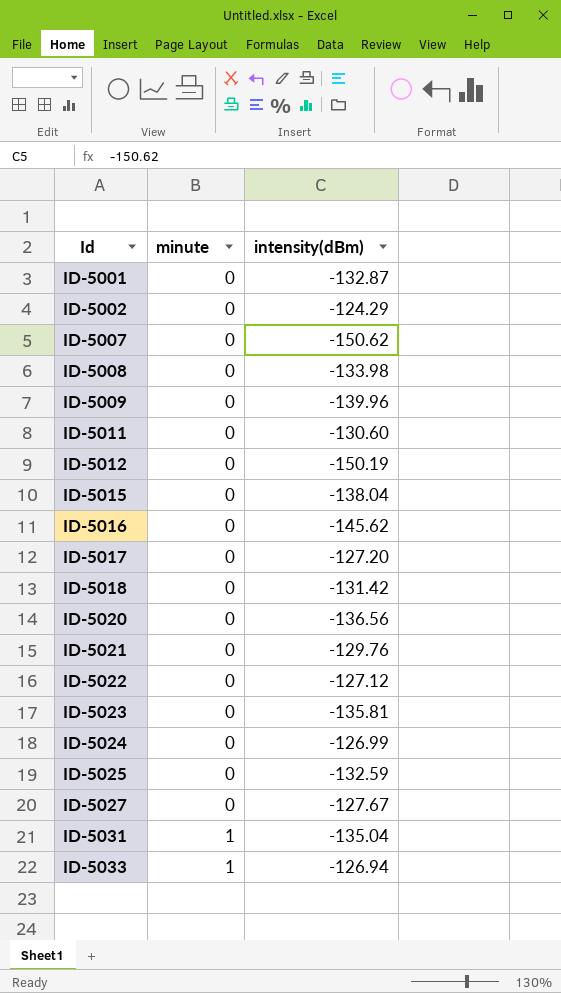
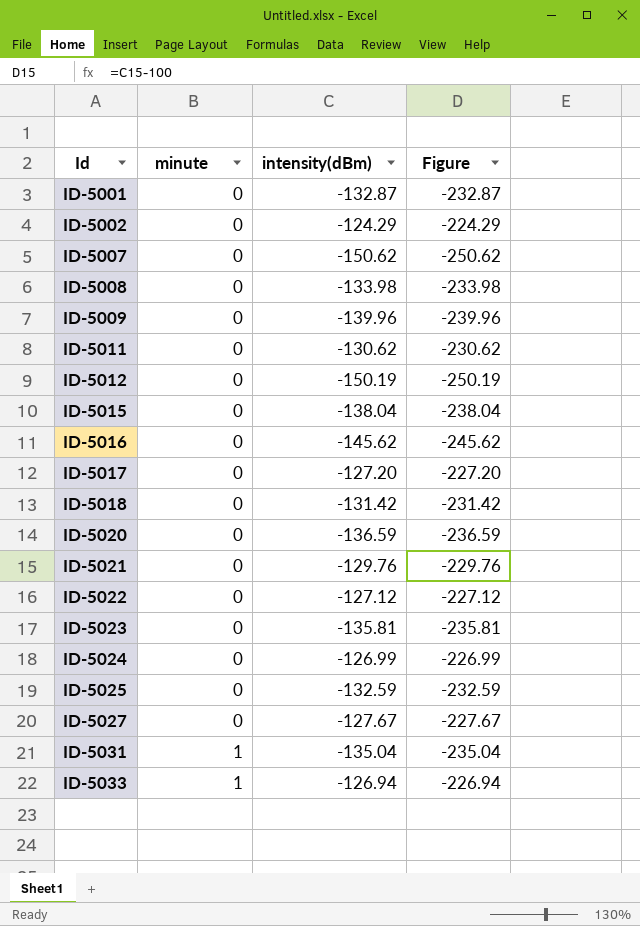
column Figure | formula: none -> [intensity(dBm)] - 100
ID-5011 | intensity(dBm): -130.60 -> -130.62
ID-5020 | intensity(dBm): -136.56 -> -136.59

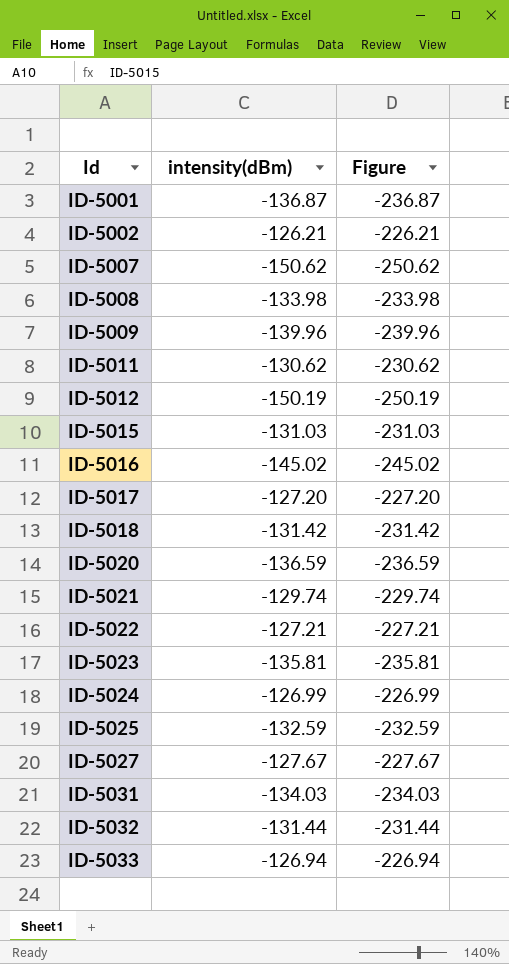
column minute | position: 2 -> none
ID-5001 | intensity(dBm): -132.87 -> -136.87
ID-5001 | Figure: -232.87 -> -236.87
ID-5002 | intensity(dBm): -124.29 -> -126.21
ID-5002 | Figure: -224.29 -> -226.21
ID-5015 | intensity(dBm): -138.04 -> -131.03
ID-5015 | Figure: -238.04 -> -231.03
ID-5016 | intensity(dBm): -145.62 -> -145.02
ID-5016 | Figure: -245.62 -> -245.02
ID-5021 | intensity(dBm): -129.76 -> -129.74
ID-5021 | Figure: -229.76 -> -229.74
ID-5022 | intensity(dBm): -127.12 -> -127.21
ID-5022 | Figure: -227.12 -> -227.21
ID-5031 | intensity(dBm): -135.04 -> -134.03
ID-5031 | Figure: -235.04 -> -234.03
row ID-5032: none -> -131.44 | -231.44

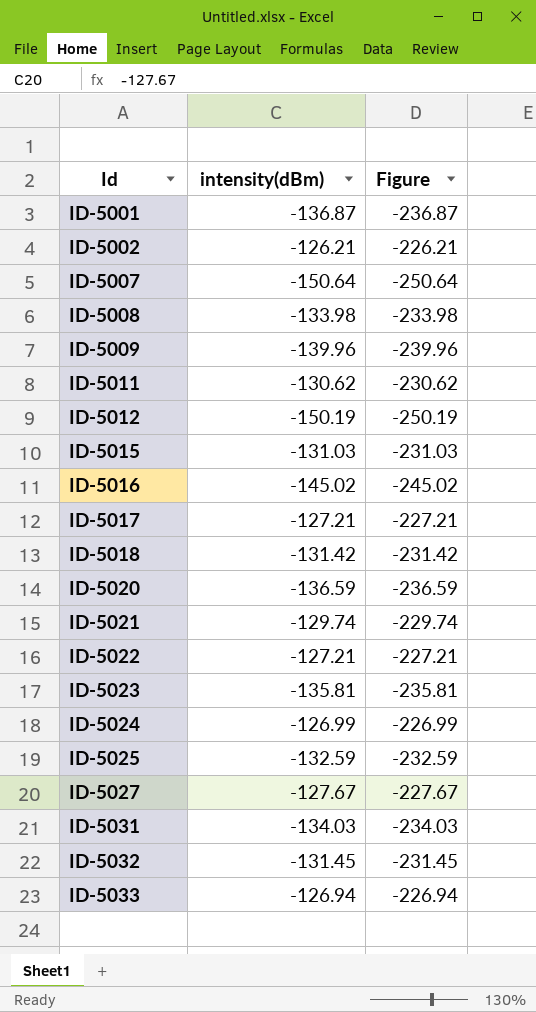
ID-5007 | intensity(dBm): -150.62 -> -150.64
ID-5007 | Figure: -250.62 -> -250.64
ID-5017 | intensity(dBm): -127.20 -> -127.21
ID-5017 | Figure: -227.20 -> -227.21
ID-5032 | intensity(dBm): -131.44 -> -131.45
ID-5032 | Figure: -231.44 -> -231.45

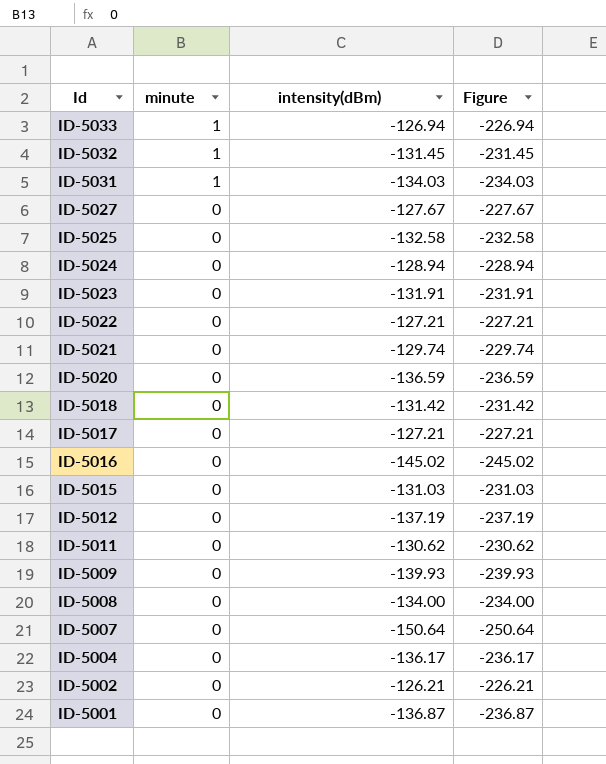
row order: Id ascending -> Id descending
column minute | position: none -> 2
ID-5025 | intensity(dBm): -132.59 -> -132.58
ID-5025 | Figure: -232.59 -> -232.58
ID-5024 | intensity(dBm): -126.99 -> -128.94
ID-5024 | Figure: -226.99 -> -228.94
ID-5023 | intensity(dBm): -135.81 -> -131.91
ID-5023 | Figure: -235.81 -> -231.91
ID-5012 | intensity(dBm): -150.19 -> -137.19
ID-5012 | Figure: -250.19 -> -237.19
ID-5009 | intensity(dBm): -139.96 -> -139.93
ID-5009 | Figure: -239.96 -> -239.93
ID-5008 | intensity(dBm): -133.98 -> -134.00
ID-5008 | Figure: -233.98 -> -234.00
row ID-5004: none -> 0 | -136.17 | -236.17

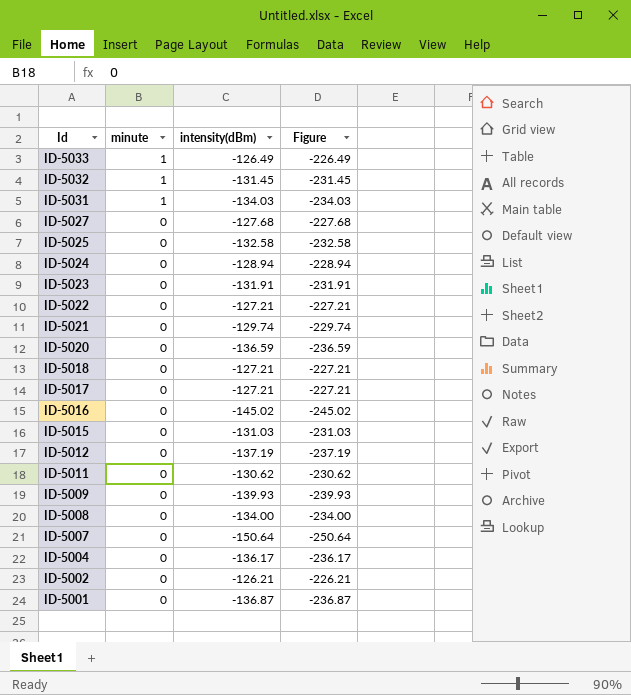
ID-5033 | intensity(dBm): -126.94 -> -126.49
ID-5033 | Figure: -226.94 -> -226.49
ID-5027 | intensity(dBm): -127.67 -> -127.68
ID-5027 | Figure: -227.67 -> -227.68
ID-5018 | intensity(dBm): -131.42 -> -127.21
ID-5018 | Figure: -231.42 -> -227.21

